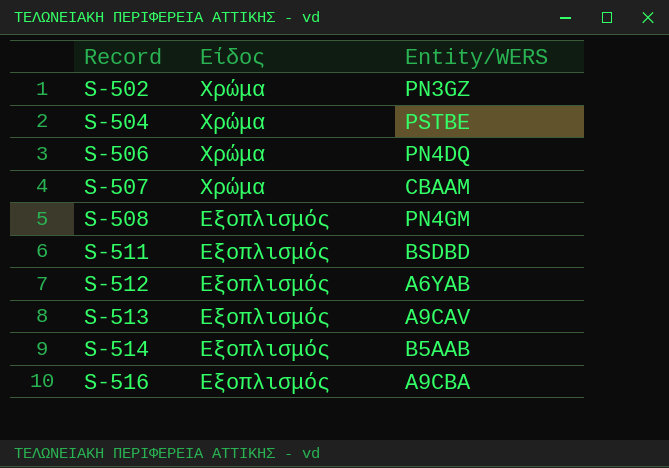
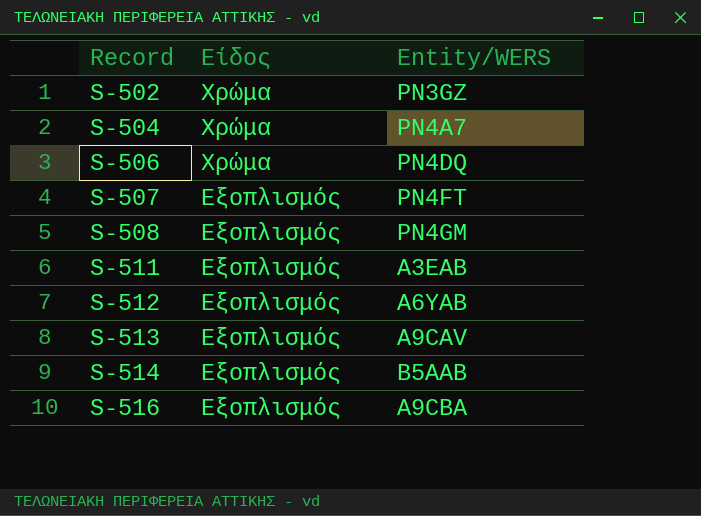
S-504 | Entity/WERS: PSTBE -> PN4A7
S-507 | Είδος: Χρώμα -> Εξοπλισμός
S-507 | Entity/WERS: CBAAM -> PN4FT
S-511 | Entity/WERS: BSDBD -> A3EAB

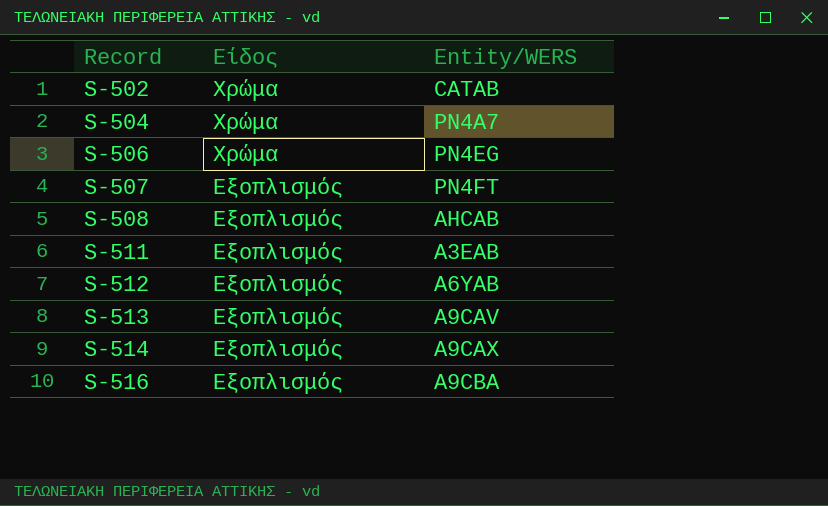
S-502 | Entity/WERS: PN3GZ -> CATAB
S-506 | Entity/WERS: PN4DQ -> PN4EG
S-508 | Entity/WERS: PN4GM -> AHCAB
S-514 | Entity/WERS: B5AAB -> A9CAX

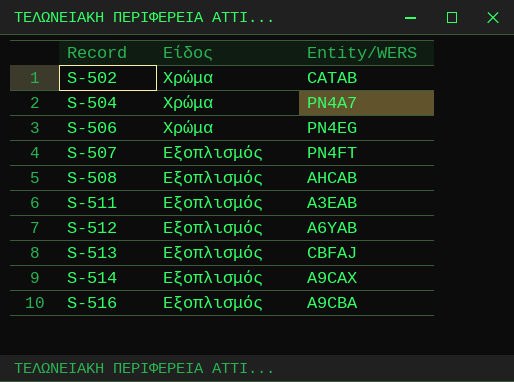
S-513 | Entity/WERS: A9CAV -> CBFAJ

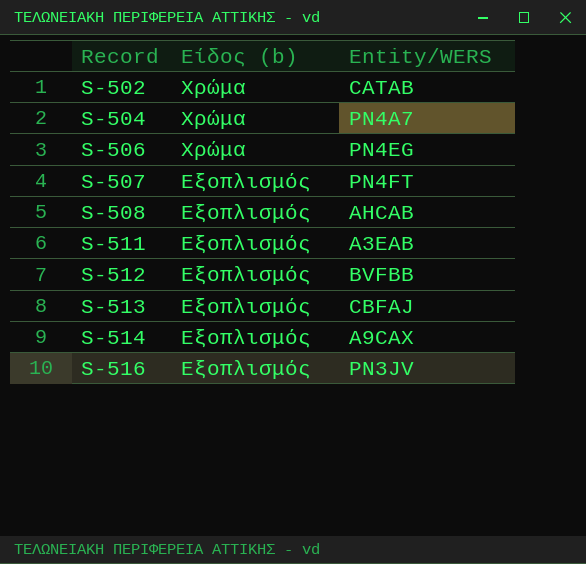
column name: Είδος -> Είδος (b)
S-512 | Entity/WERS: A6YAB -> BVFBB
S-516 | Entity/WERS: A9CBA -> PN3JV

